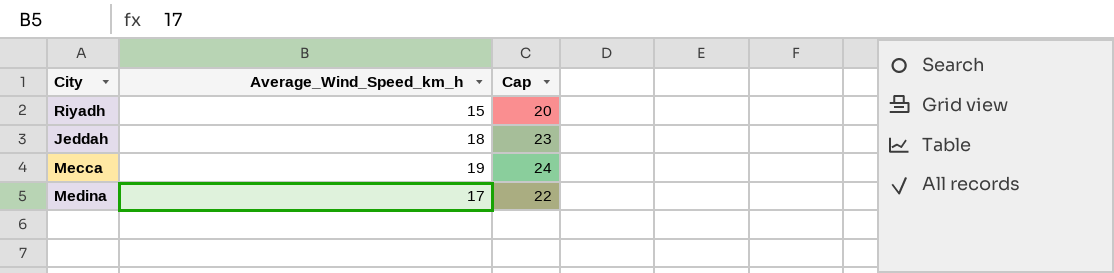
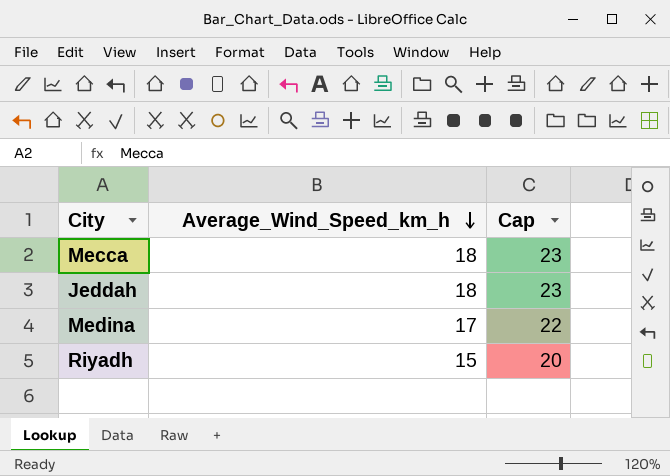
row order: none -> Average_Wind_Speed_km_h descending
Mecca | Average_Wind_Speed_km_h: 19 -> 18
Mecca | Cap: 24 -> 23

